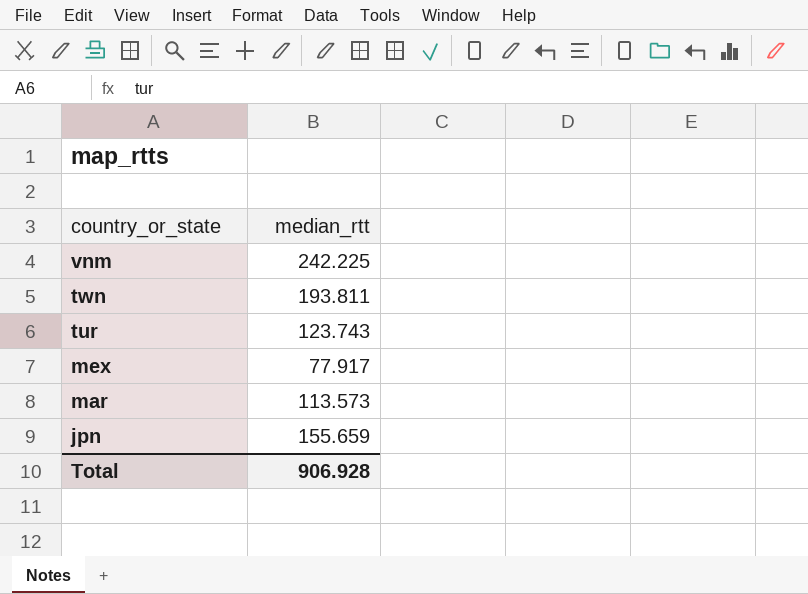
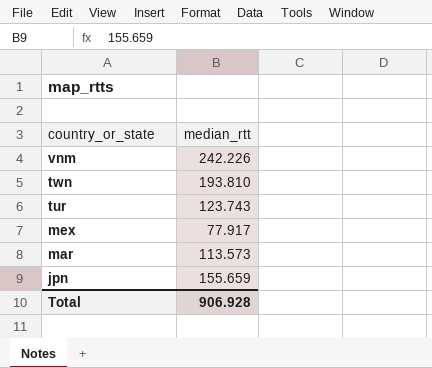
vnm | median_rtt: 242.225 -> 242.226
twn | median_rtt: 193.811 -> 193.810

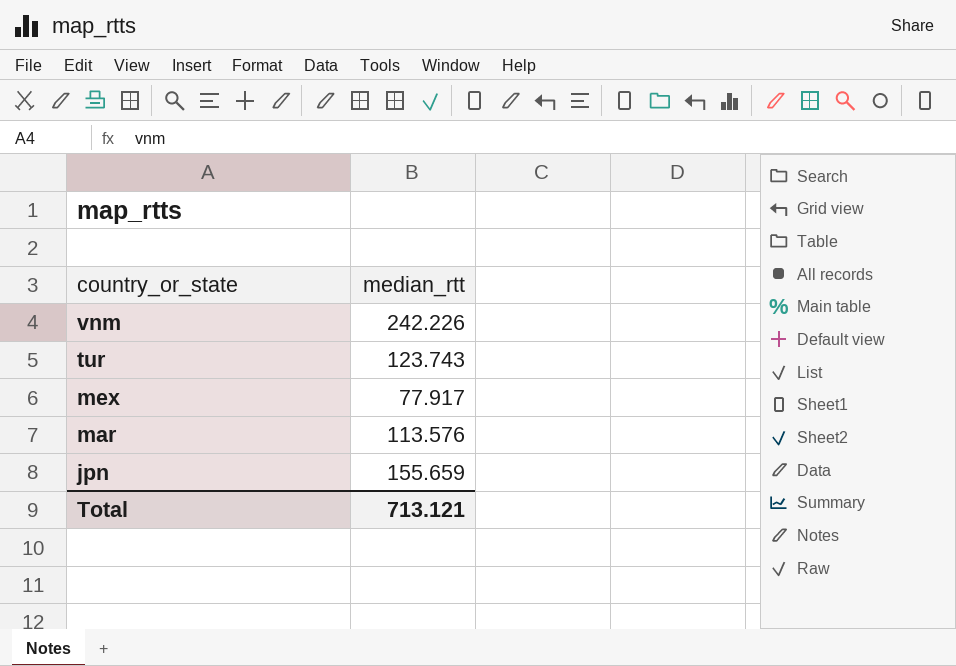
row twn: 193.810 -> none
mar | median_rtt: 113.573 -> 113.576
Total | median_rtt: 906.928 -> 713.121

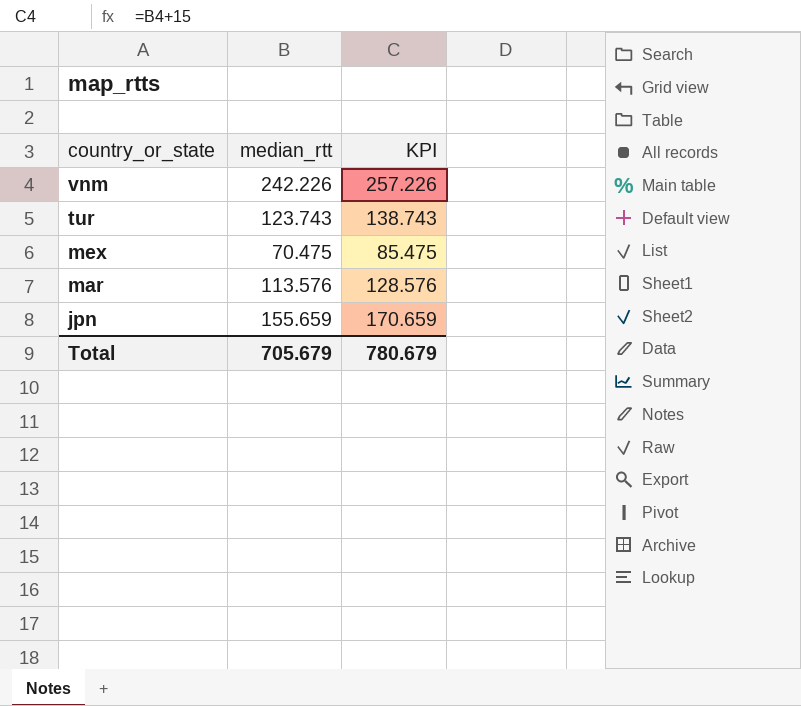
column KPI | formula: none -> [median_rtt] + 15
mex | median_rtt: 77.917 -> 70.475
Total | median_rtt: 713.121 -> 705.679

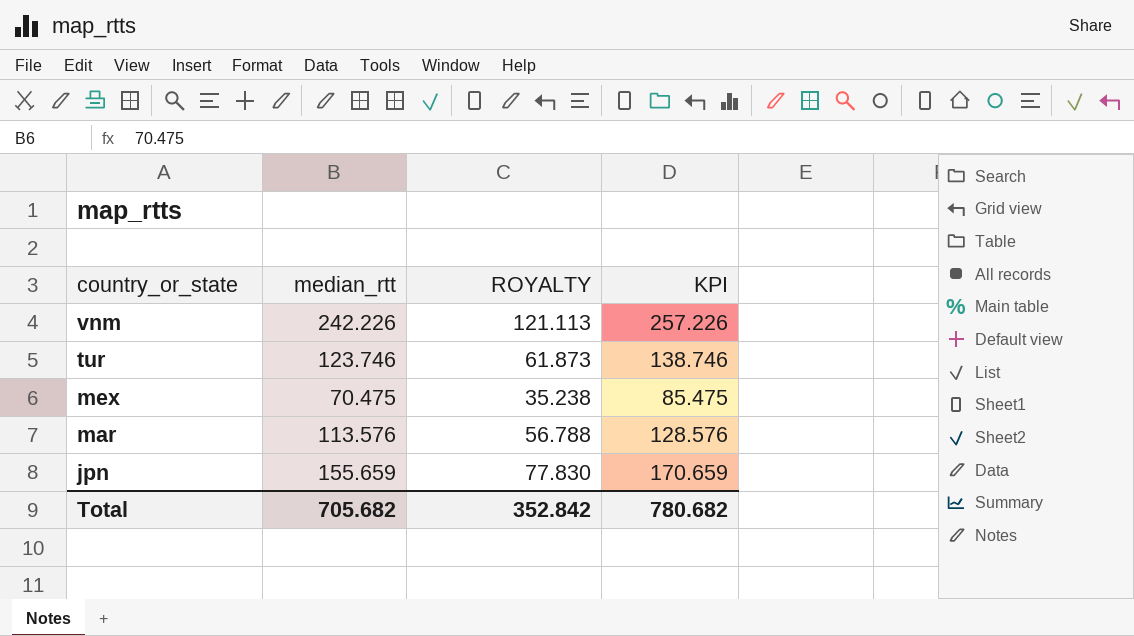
column ROYALTY | formula: none -> [median_rtt] * 0.5
tur | median_rtt: 123.743 -> 123.746
tur | KPI: 138.743 -> 138.746
Total | median_rtt: 705.679 -> 705.682
Total | KPI: 780.679 -> 780.682

